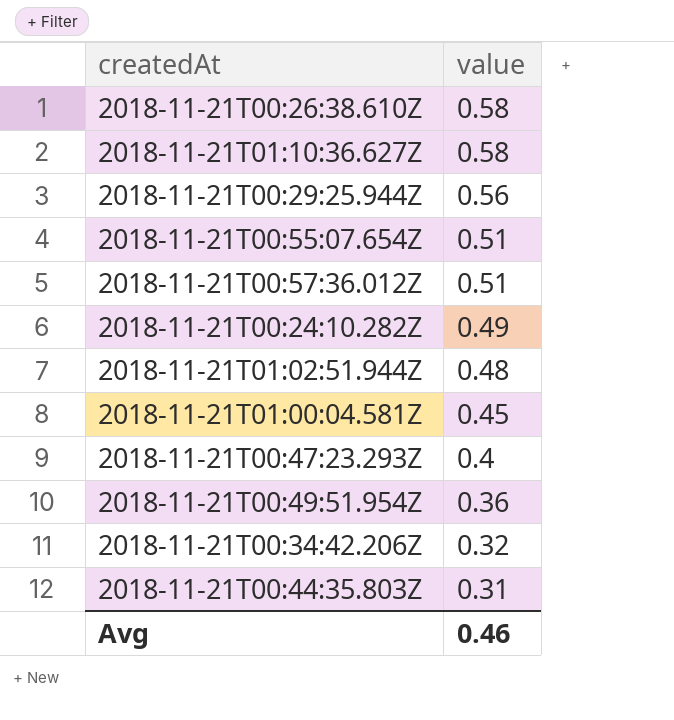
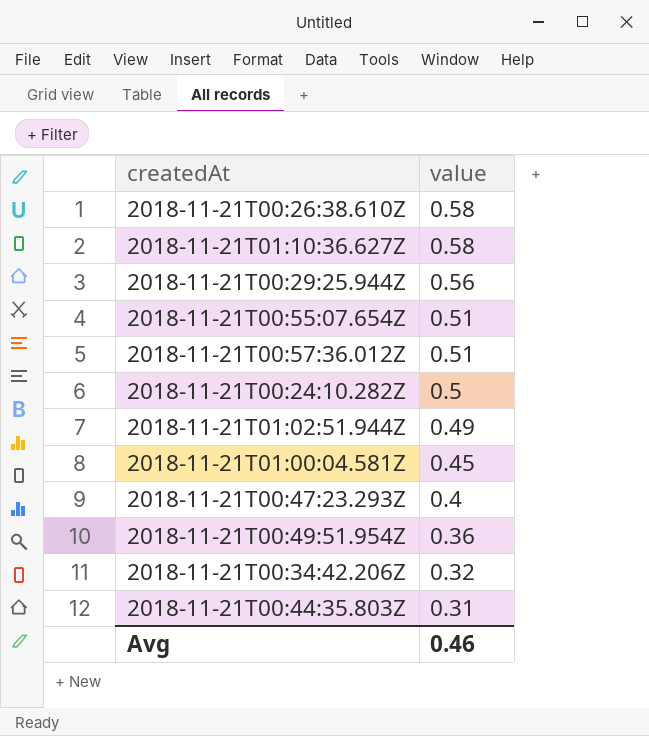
2018-11-21T00:24:10.282Z | value: 0.49 -> 0.5
2018-11-21T01:02:51.944Z | value: 0.48 -> 0.49

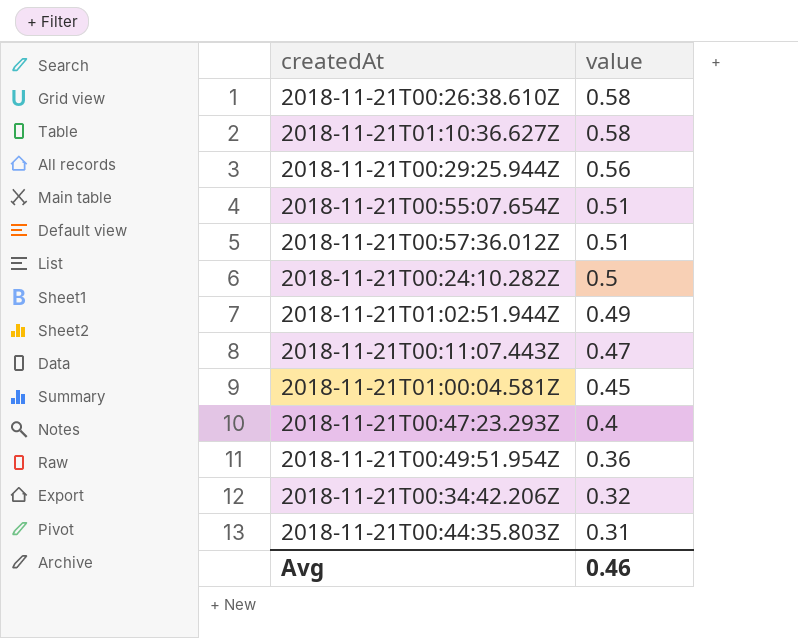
row 2018-11-21T00:11:07.443Z: none -> 0.47

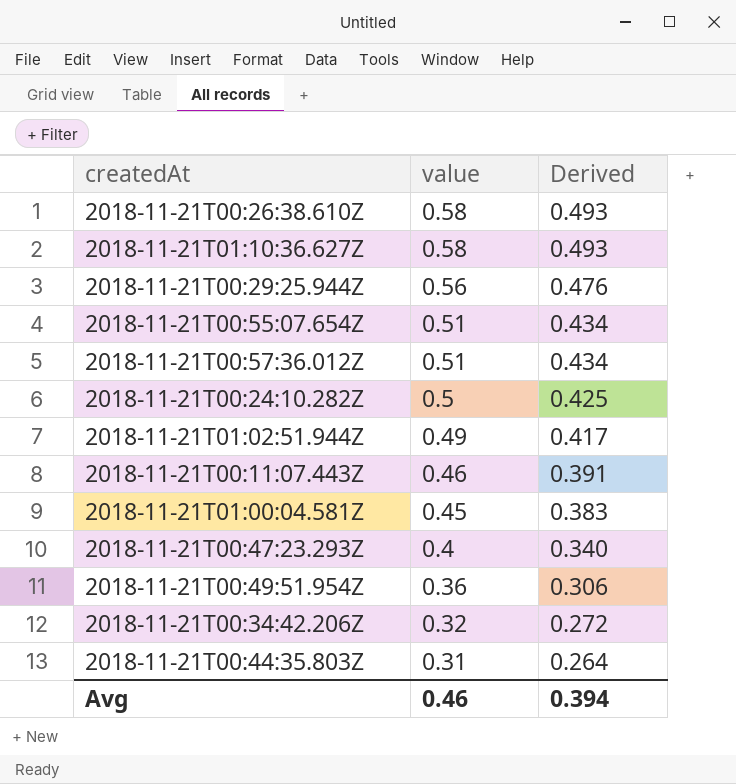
column Derived | formula: none -> [value] * 0.85
2018-11-21T00:11:07.443Z | value: 0.47 -> 0.46

